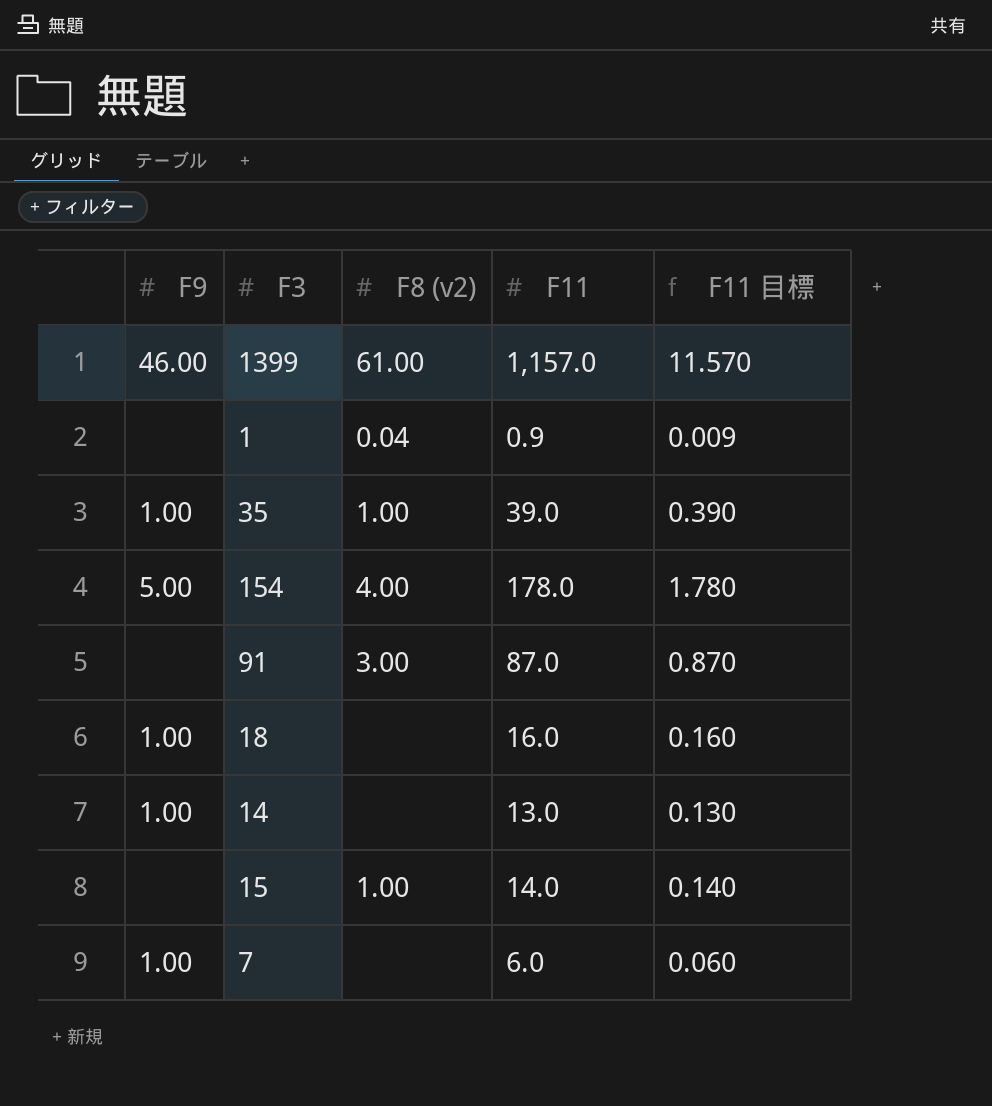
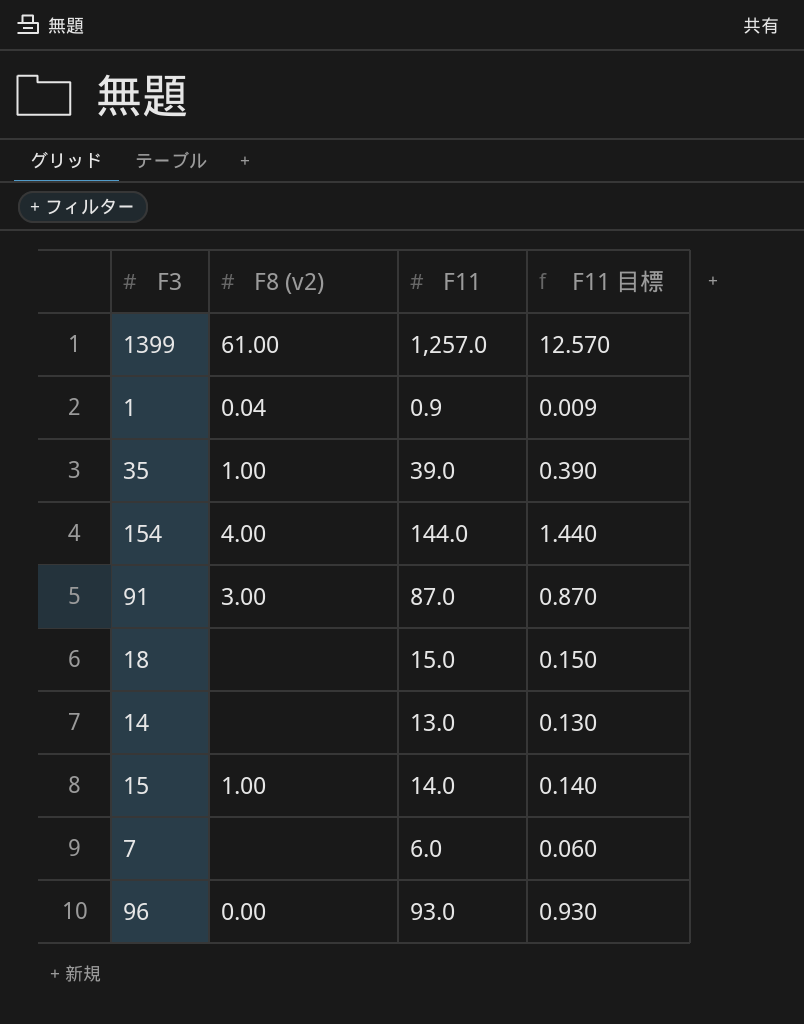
column F9 | position: 1 -> none
1399 | F11: 1,157.0 -> 1,257.0
1399 | F11 目標: 11.570 -> 12.570
154 | F11: 178.0 -> 144.0
154 | F11 目標: 1.780 -> 1.440
18 | F11: 16.0 -> 15.0
18 | F11 目標: 0.160 -> 0.150
row 96: none -> 0.00 | 93.0 | 0.930

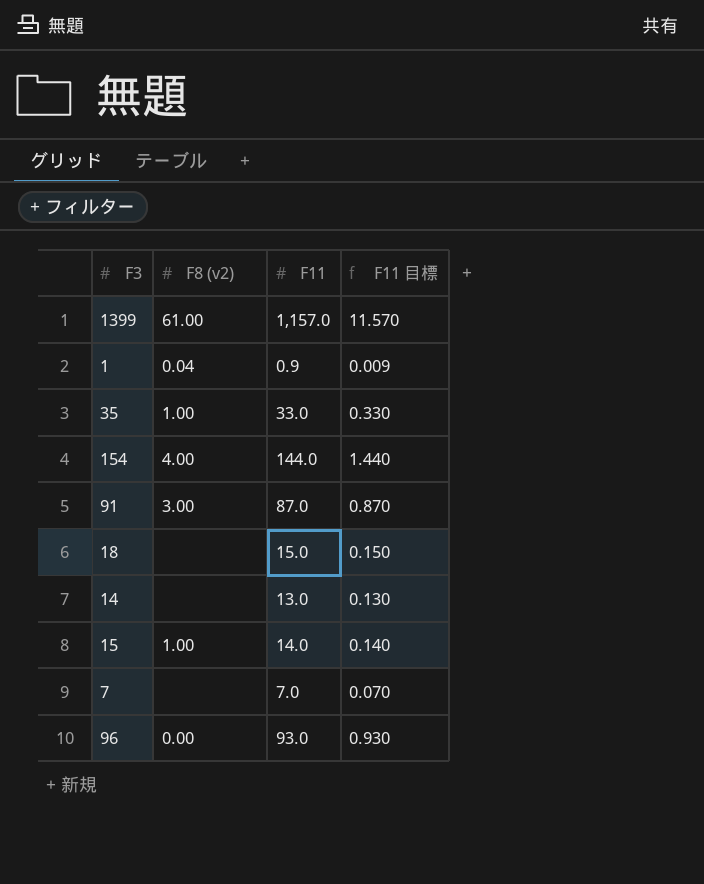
1399 | F11: 1,257.0 -> 1,157.0
1399 | F11 目標: 12.570 -> 11.570
35 | F11: 39.0 -> 33.0
35 | F11 目標: 0.390 -> 0.330
7 | F11: 6.0 -> 7.0
7 | F11 目標: 0.060 -> 0.070

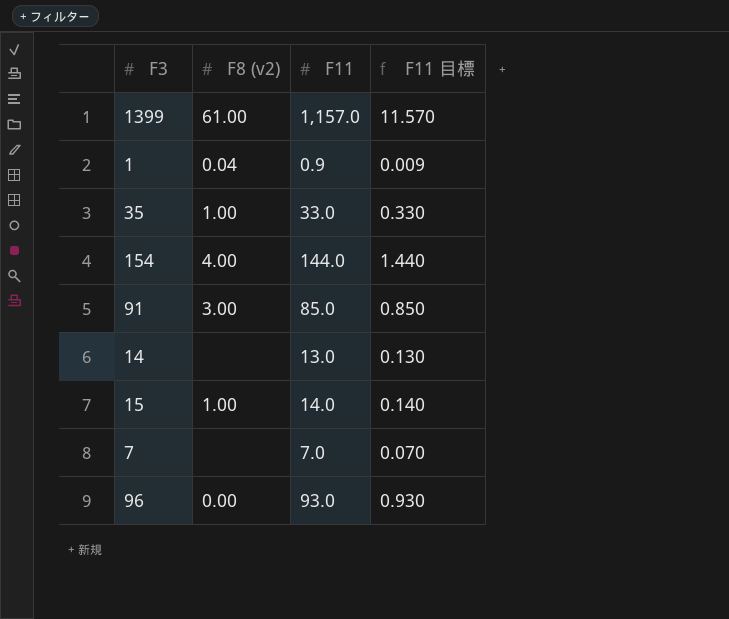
row 18: none | 15.0 | 0.150 -> none
91 | F11: 87.0 -> 85.0
91 | F11 目標: 0.870 -> 0.850

